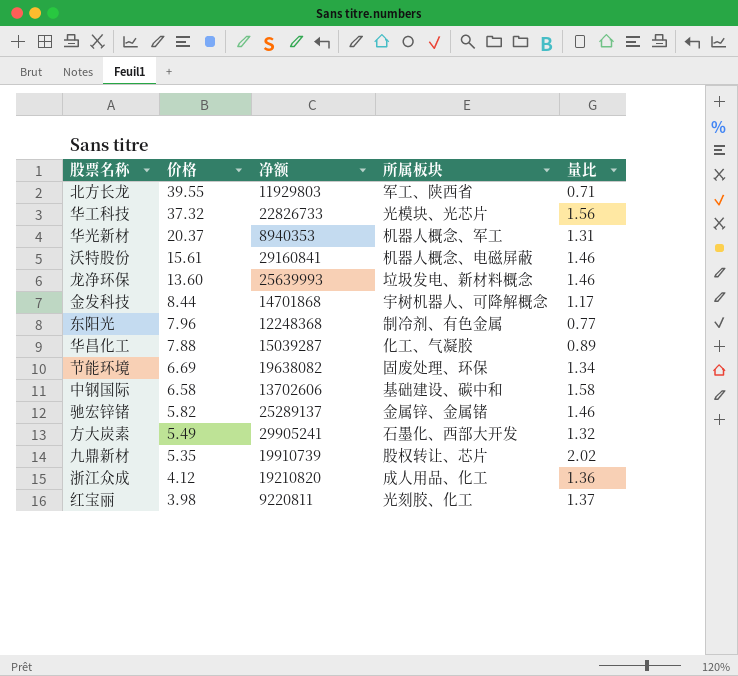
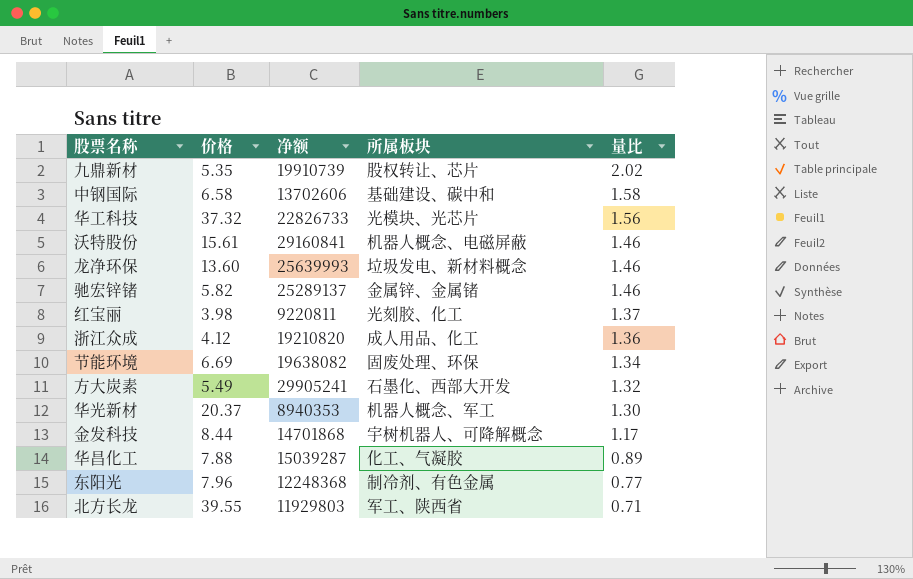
row order: 价格 descending -> 量比 descending
华光新材 | 量比: 1.31 -> 1.30

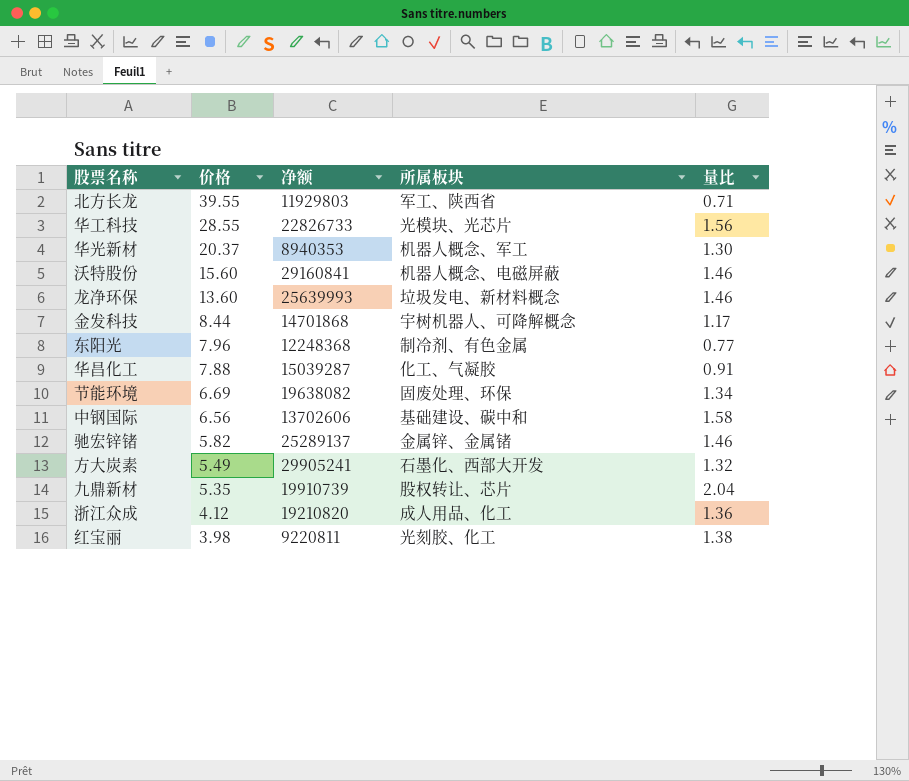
row order: 量比 descending -> 价格 descending
华工科技 | 价格: 37.32 -> 28.55
沃特股份 | 价格: 15.61 -> 15.60
华昌化工 | 量比: 0.89 -> 0.91
中钢国际 | 价格: 6.58 -> 6.56
九鼎新材 | 量比: 2.02 -> 2.04
红宝丽 | 量比: 1.37 -> 1.38

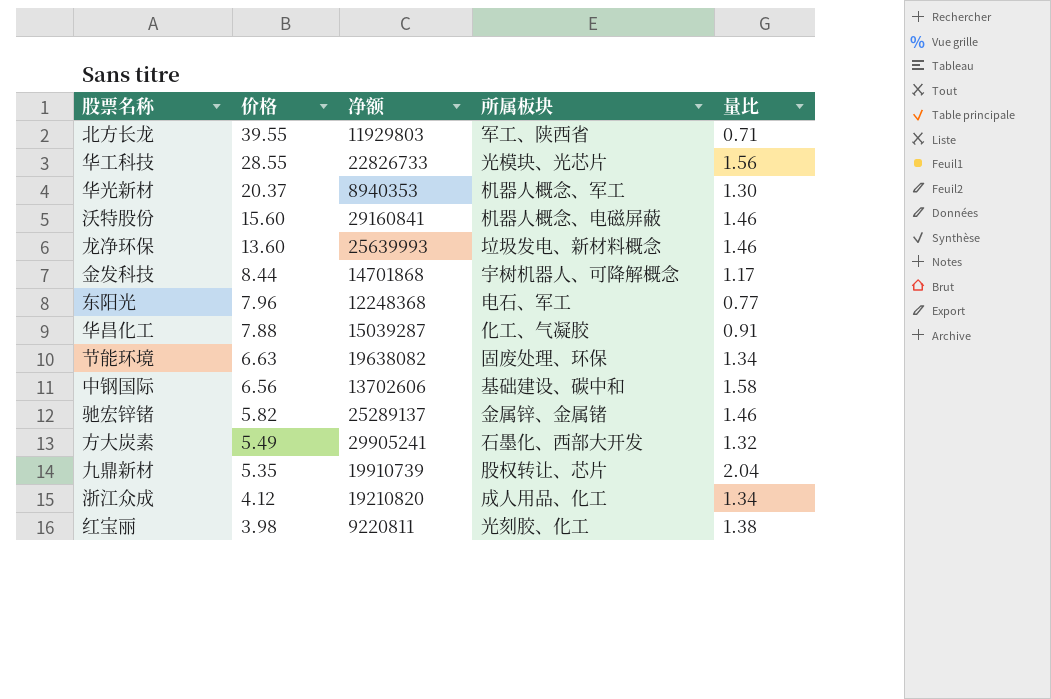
东阳光 | 所属板块: 制冷剂、有色金属 -> 电石、军工
节能环境 | 价格: 6.69 -> 6.63
浙江众成 | 量比: 1.36 -> 1.34

